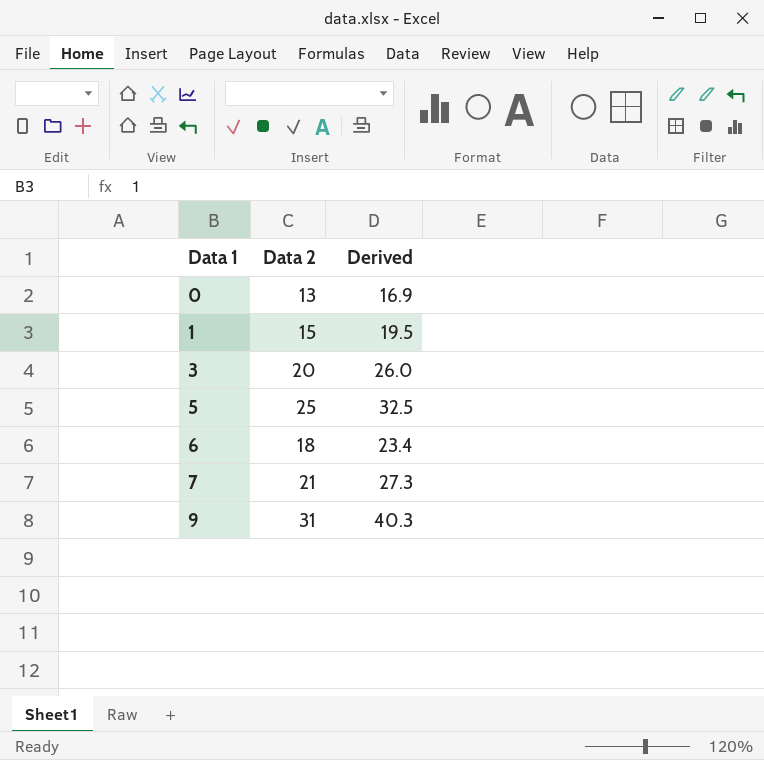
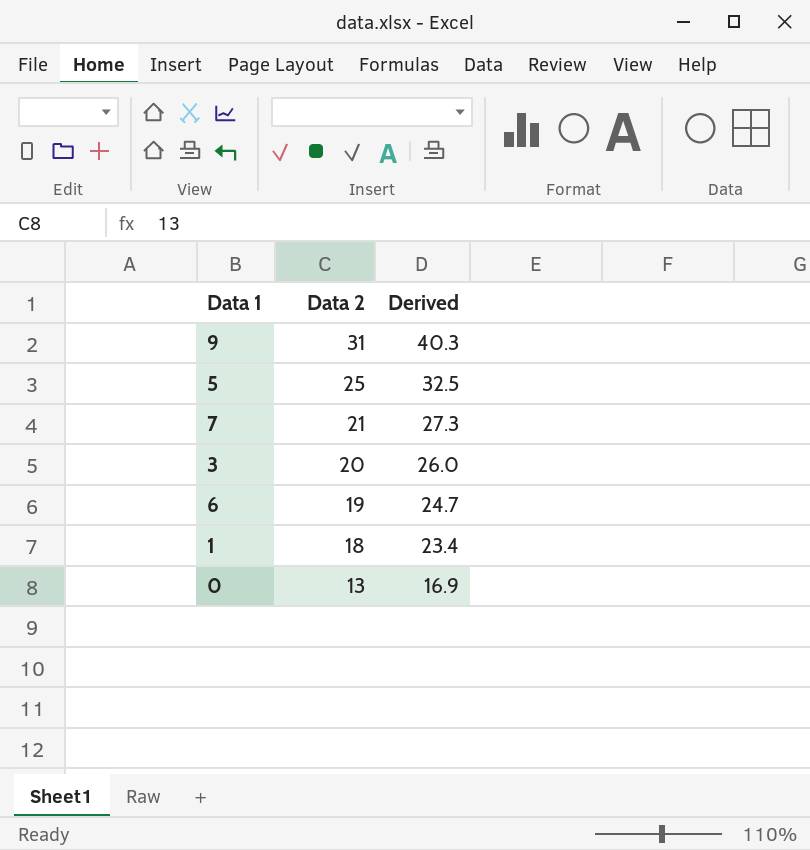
row order: Data 1 ascending -> Data 2 descending
6 | Data 2: 18 -> 19
6 | Derived: 23.4 -> 24.7
1 | Data 2: 15 -> 18
1 | Derived: 19.5 -> 23.4

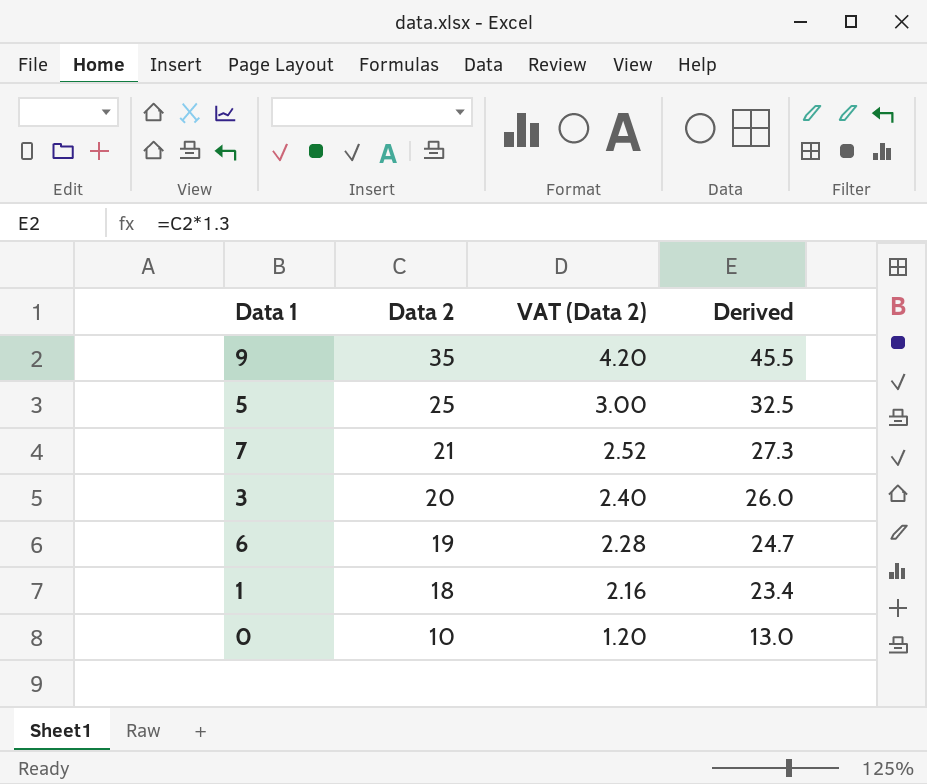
column VAT (Data 2) | formula: none -> [Data 2] * 0.12
9 | Data 2: 31 -> 35
9 | Derived: 40.3 -> 45.5
0 | Data 2: 13 -> 10
0 | Derived: 16.9 -> 13.0

